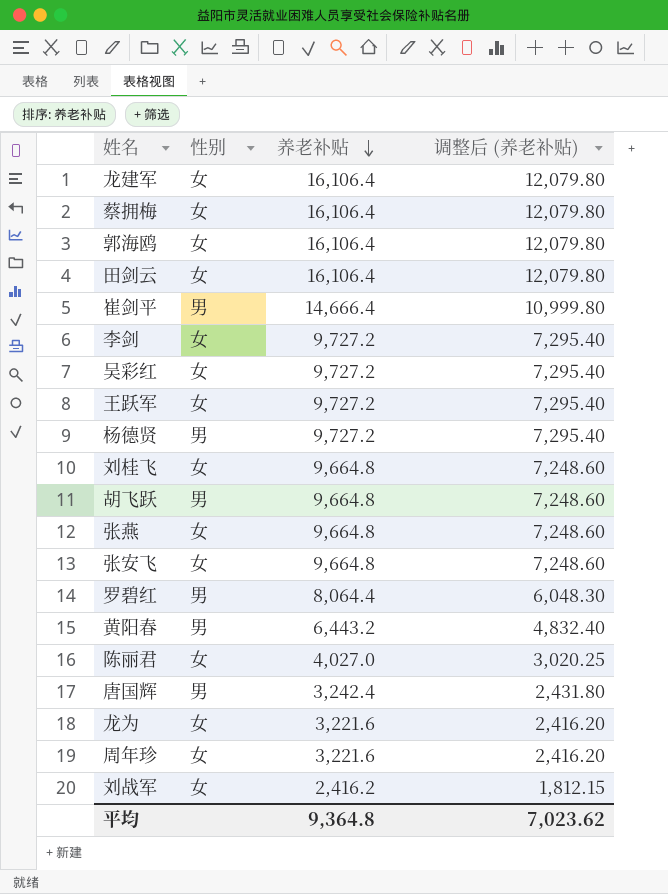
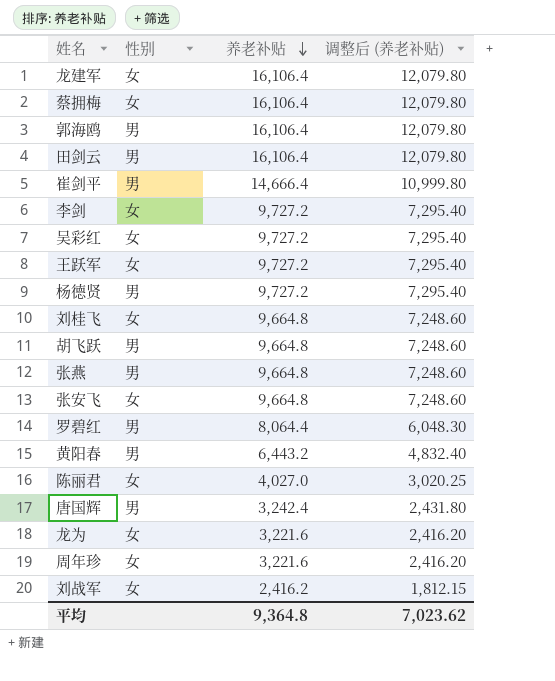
郭海鸥 | 性别: 女 -> 男
田剑云 | 性别: 女 -> 男
张燕 | 性别: 女 -> 男

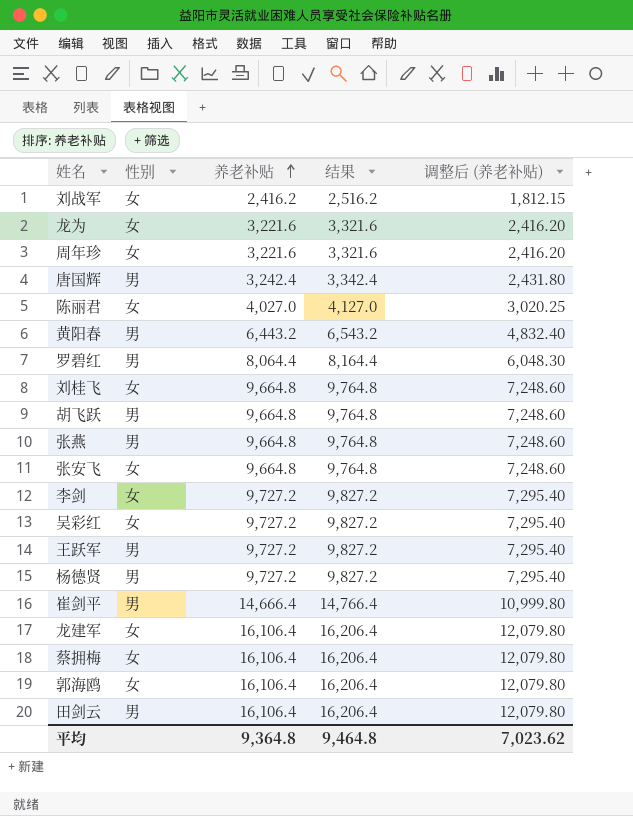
row order: 养老补贴 descending -> 养老补贴 ascending
column 结果 | formula: none -> [养老补贴] + 100
王跃军 | 性别: 女 -> 男
郭海鸥 | 性别: 男 -> 女

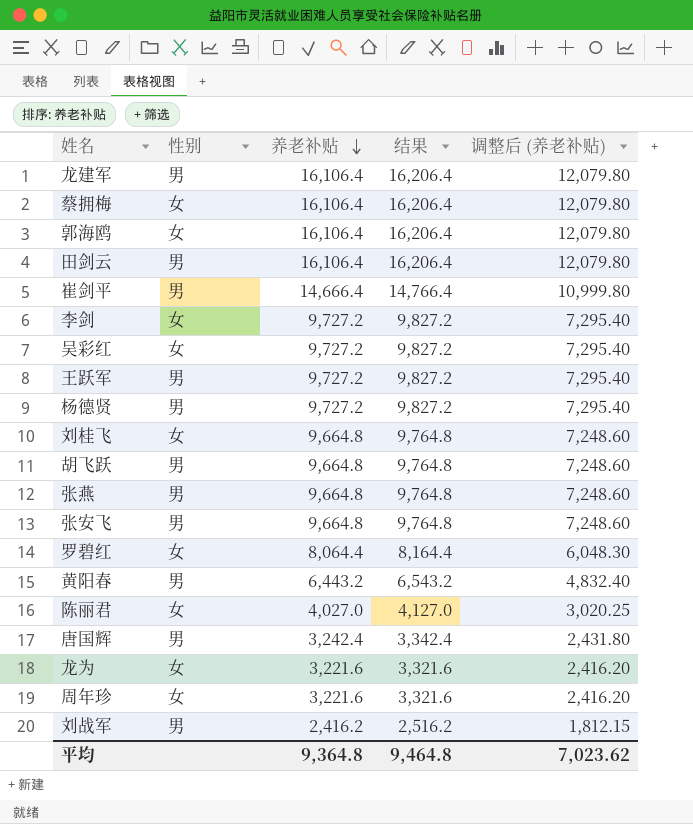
row order: 养老补贴 ascending -> 养老补贴 descending
龙建军 | 性别: 女 -> 男
张安飞 | 性别: 女 -> 男
罗碧红 | 性别: 男 -> 女
刘战军 | 性别: 女 -> 男

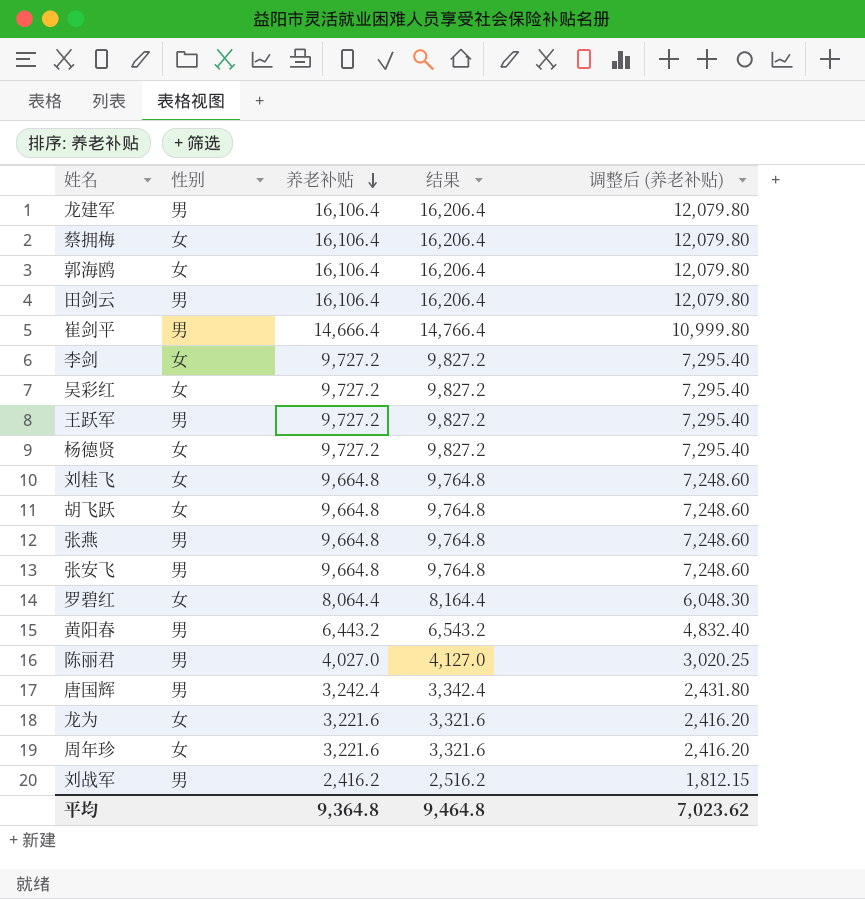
杨德贤 | 性别: 男 -> 女
胡飞跃 | 性别: 男 -> 女
陈丽君 | 性别: 女 -> 男

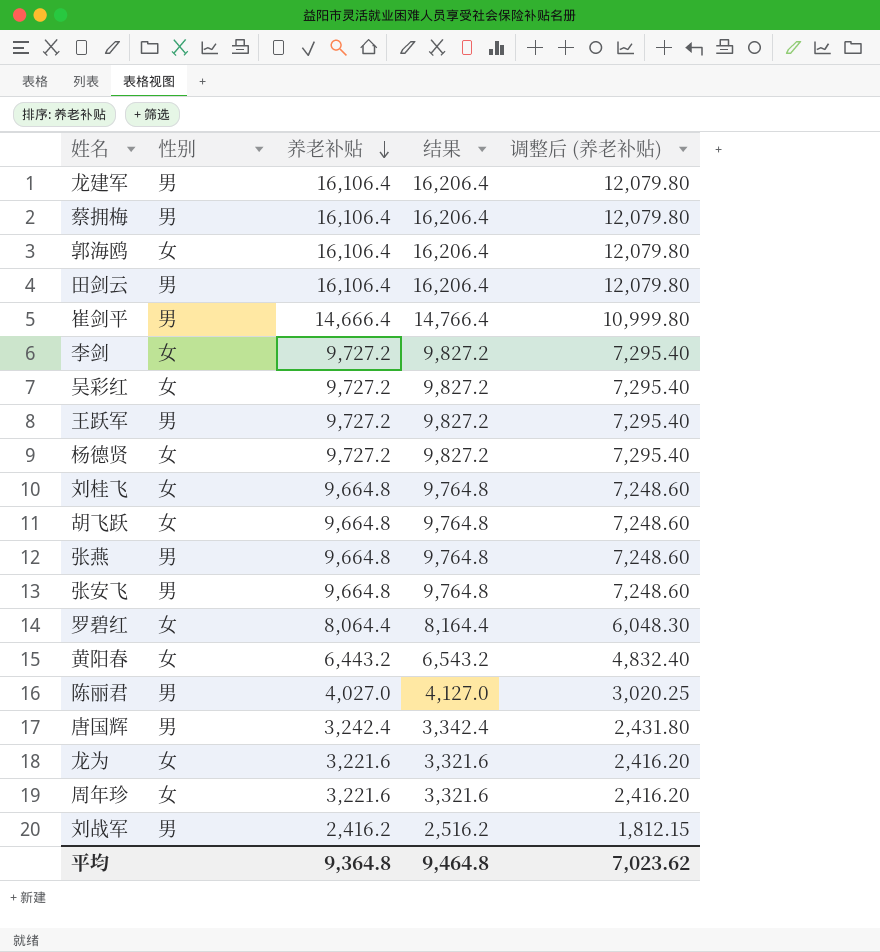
蔡拥梅 | 性别: 女 -> 男
黄阳春 | 性别: 男 -> 女

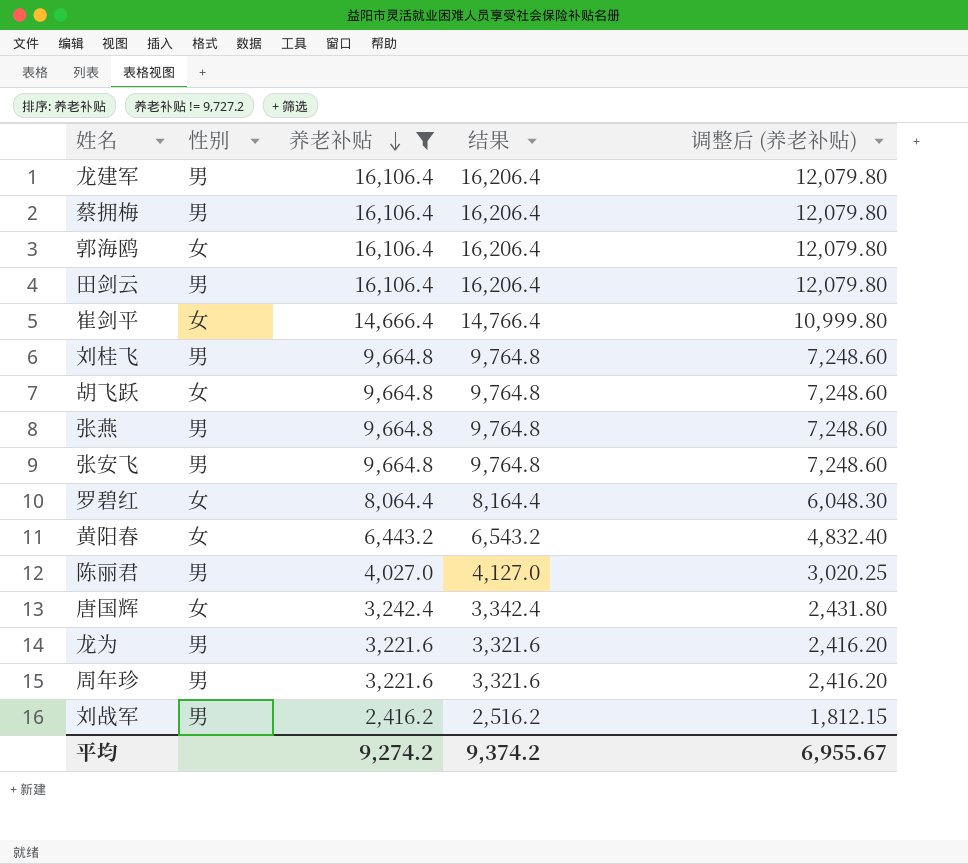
filter: none -> 养老补贴 != 9,727.2
崔剑平 | 性别: 男 -> 女
刘桂飞 | 性别: 女 -> 男
唐国辉 | 性别: 男 -> 女
龙为 | 性别: 女 -> 男
周年珍 | 性别: 女 -> 男
平均 | 养老补贴: 9,364.8 -> 9,274.2
平均 | 结果: 9,464.8 -> 9,374.2
平均 | 调整后 (养老补贴): 7,023.62 -> 6,955.67

